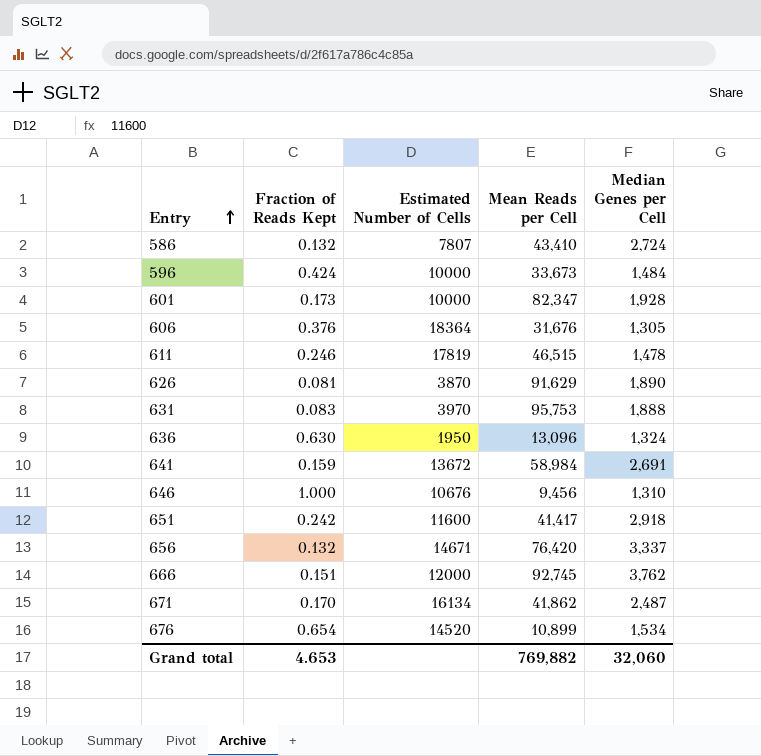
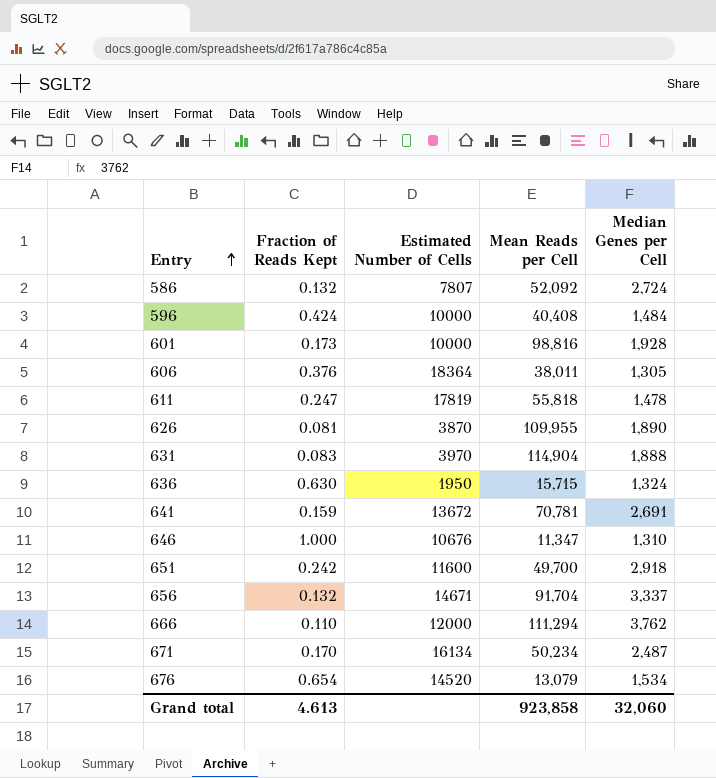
586 | Mean Reads per Cell: 43,410 -> 52,092
596 | Mean Reads per Cell: 33,673 -> 40,408
601 | Mean Reads per Cell: 82,347 -> 98,816
606 | Mean Reads per Cell: 31,676 -> 38,011
611 | Fraction of Reads Kept: 0.246 -> 0.247
611 | Mean Reads per Cell: 46,515 -> 55,818
626 | Mean Reads per Cell: 91,629 -> 109,955
631 | Mean Reads per Cell: 95,753 -> 114,904
636 | Mean Reads per Cell: 13,096 -> 15,715
641 | Mean Reads per Cell: 58,984 -> 70,781
646 | Mean Reads per Cell: 9,456 -> 11,347
651 | Mean Reads per Cell: 41,417 -> 49,700
656 | Mean Reads per Cell: 76,420 -> 91,704
666 | Fraction of Reads Kept: 0.151 -> 0.110
666 | Mean Reads per Cell: 92,745 -> 111,294
671 | Mean Reads per Cell: 41,862 -> 50,234
676 | Mean Reads per Cell: 10,899 -> 13,079
Grand total | Fraction of Reads Kept: 4.653 -> 4.613
Grand total | Mean Reads per Cell: 769,882 -> 923,858

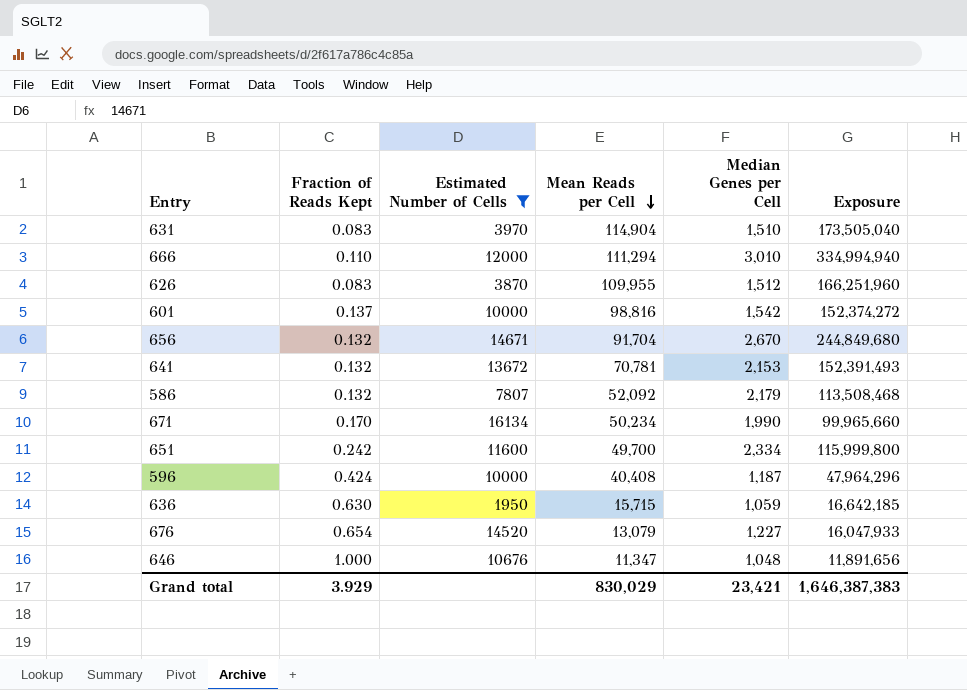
filter: none -> Estimated Number of Cells <= 16134
row order: Entry ascending -> Mean Reads per Cell descending
column Exposure | formula: none -> [Mean Reads per Cell] * [Median Genes per Cell]
631 | Median Genes per Cell: 1,888 -> 1,510
666 | Median Genes per Cell: 3,762 -> 3,010
626 | Fraction of Reads Kept: 0.081 -> 0.083
626 | Median Genes per Cell: 1,890 -> 1,512
601 | Fraction of Reads Kept: 0.173 -> 0.137
601 | Median Genes per Cell: 1,928 -> 1,542
656 | Median Genes per Cell: 3,337 -> 2,670
641 | Fraction of Reads Kept: 0.159 -> 0.132
641 | Median Genes per Cell: 2,691 -> 2,153
586 | Median Genes per Cell: 2,724 -> 2,179
671 | Median Genes per Cell: 2,487 -> 1,990
651 | Median Genes per Cell: 2,918 -> 2,334
596 | Median Genes per Cell: 1,484 -> 1,187
636 | Median Genes per Cell: 1,324 -> 1,059
676 | Median Genes per Cell: 1,534 -> 1,227
646 | Median Genes per Cell: 1,310 -> 1,048
Grand total | Fraction of Reads Kept: 4.613 -> 3.929
Grand total | Mean Reads per Cell: 923,858 -> 830,029
Grand total | Median Genes per Cell: 32,060 -> 23,421

